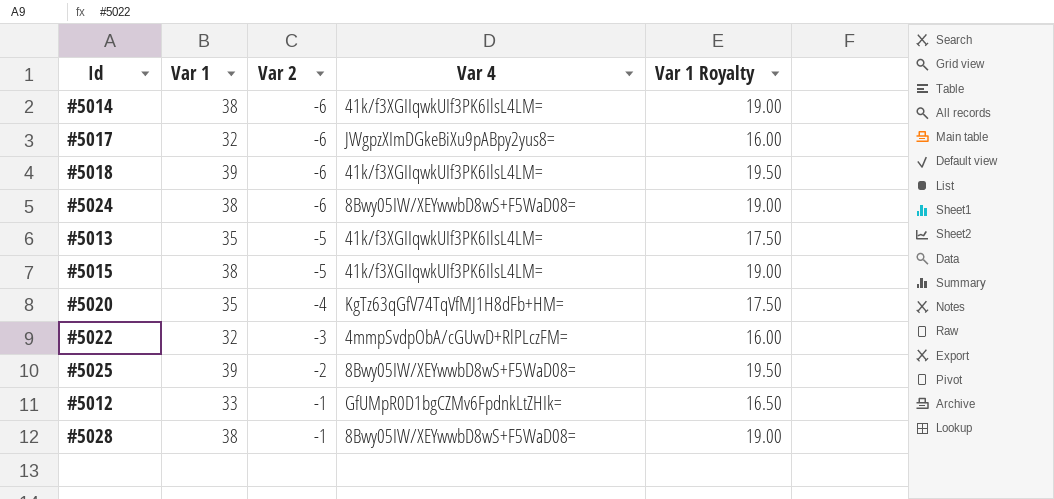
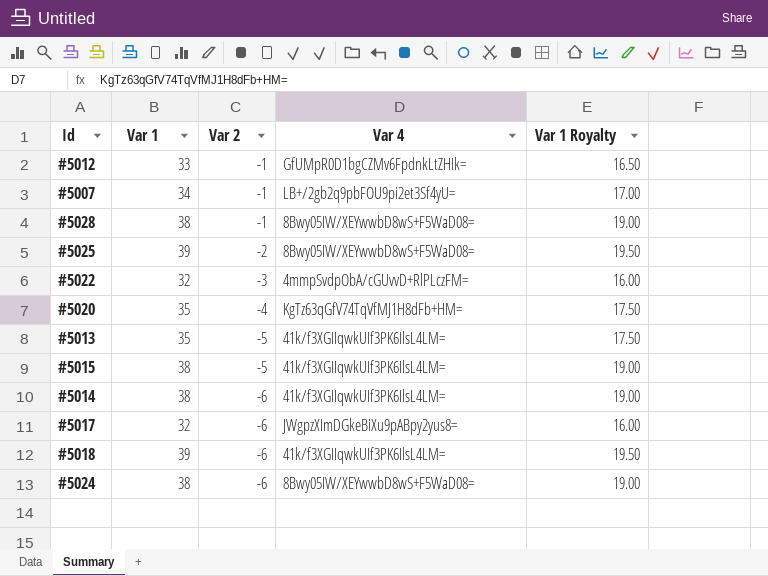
row order: Var 2 ascending -> Var 2 descending
row #5007: none -> 34 | -1 | LB+/2gb2q9pbFOU9pi2et3Sf4yU= | 17.00

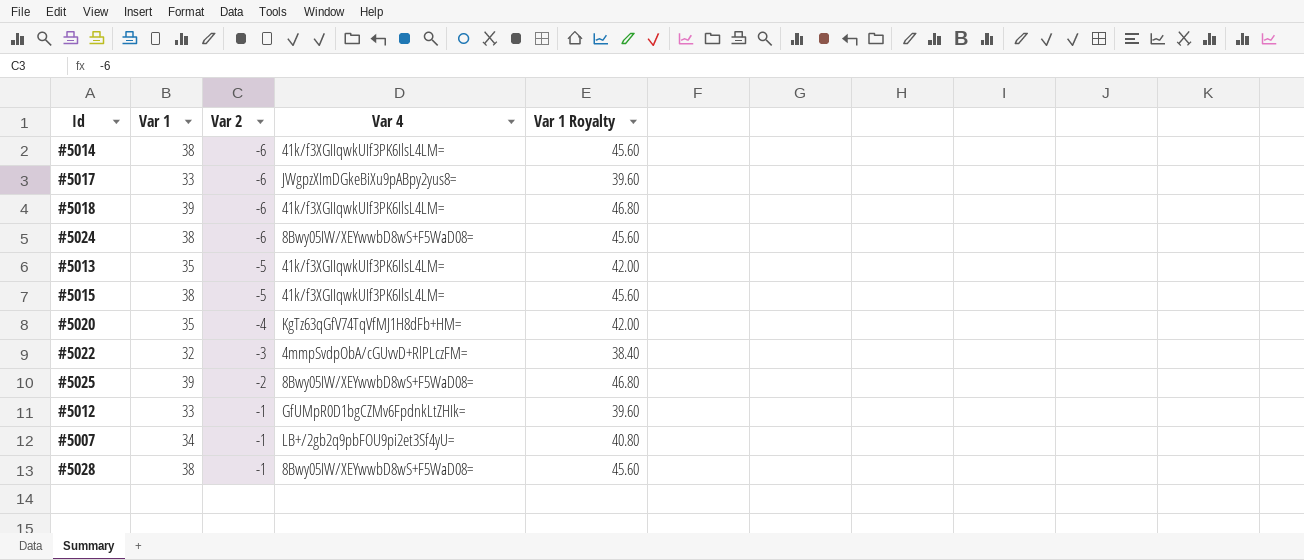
row order: Var 2 descending -> Var 2 ascending
column Var 1 Royalty | formula: [Var 1] * 0.5 -> [Var 1] * 1.2
#5017 | Var 1: 32 -> 33

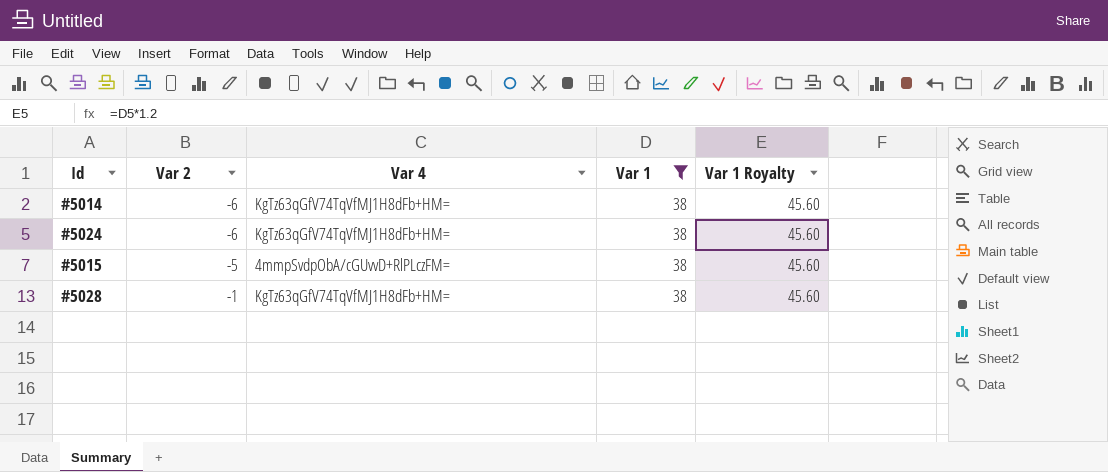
filter: none -> Var 1 = 38
column Var 1 | position: 2 -> 4
#5014 | Var 4: 41k/f3XGIIqwkUIf3PK6IlsL4LM= -> KgTz63qGfV74TqVfMJ1H8dFb+HM=
#5024 | Var 4: 8Bwy05IW/XEYwwbD8wS+F5WaD08= -> KgTz63qGfV74TqVfMJ1H8dFb+HM=
#5015 | Var 4: 41k/f3XGIIqwkUIf3PK6IlsL4LM= -> 4mmpSvdpObA/cGUvvD+RlPLczFM=
#5028 | Var 4: 8Bwy05IW/XEYwwbD8wS+F5WaD08= -> KgTz63qGfV74TqVfMJ1H8dFb+HM=

